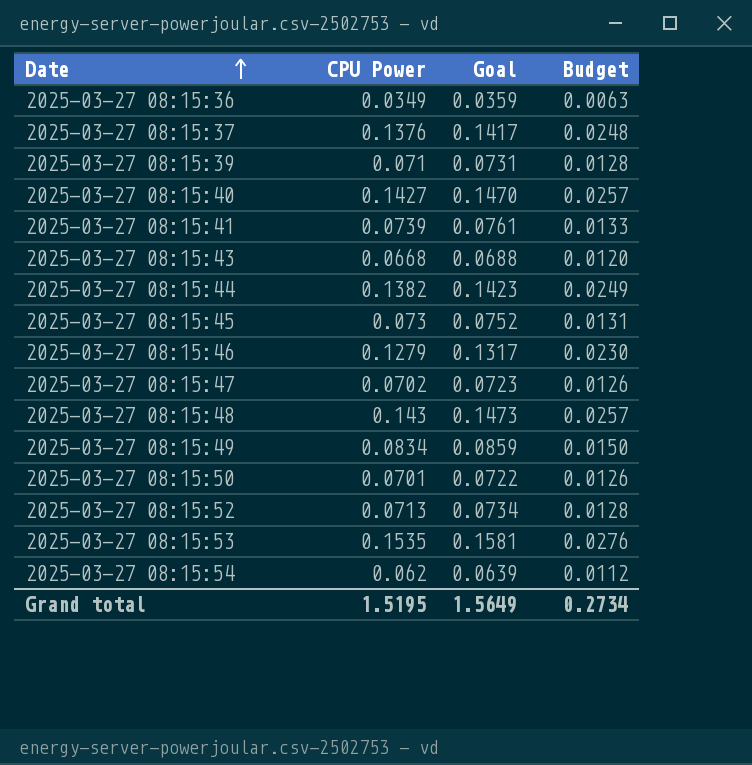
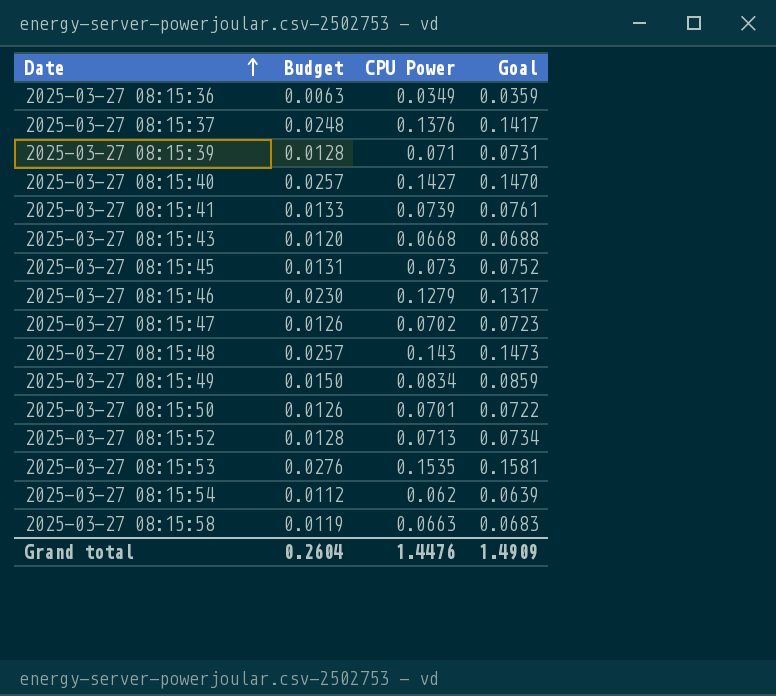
column Budget | position: 4 -> 2
row 2025-03-27 08:15:44: 0.1382 | 0.1423 | 0.0249 -> none
row 2025-03-27 08:15:58: none -> 0.0119 | 0.0663 | 0.0683
Grand total | Budget: 0.2734 -> 0.2604
Grand total | CPU Power: 1.5195 -> 1.4476
Grand total | Goal: 1.5649 -> 1.4909

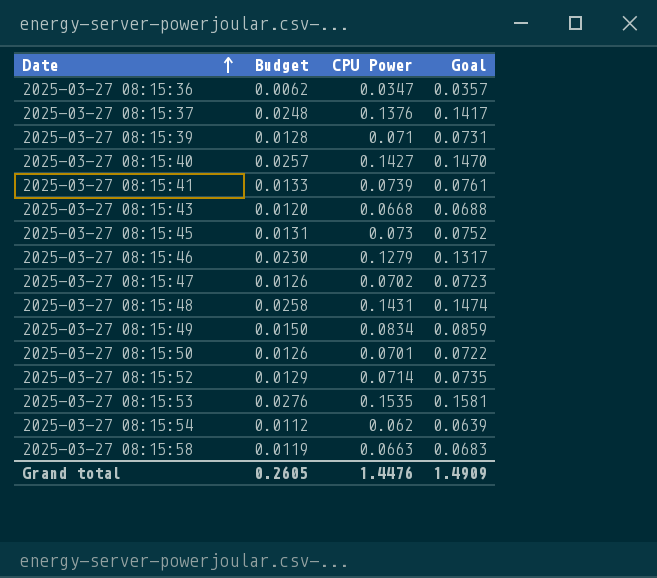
2025-03-27 08:15:36 | Budget: 0.0063 -> 0.0062
2025-03-27 08:15:36 | CPU Power: 0.0349 -> 0.0347
2025-03-27 08:15:36 | Goal: 0.0359 -> 0.0357
2025-03-27 08:15:48 | Budget: 0.0257 -> 0.0258
2025-03-27 08:15:48 | CPU Power: 0.143 -> 0.1431
2025-03-27 08:15:48 | Goal: 0.1473 -> 0.1474
2025-03-27 08:15:52 | Budget: 0.0128 -> 0.0129
2025-03-27 08:15:52 | CPU Power: 0.0713 -> 0.0714
2025-03-27 08:15:52 | Goal: 0.0734 -> 0.0735
Grand total | Budget: 0.2604 -> 0.2605

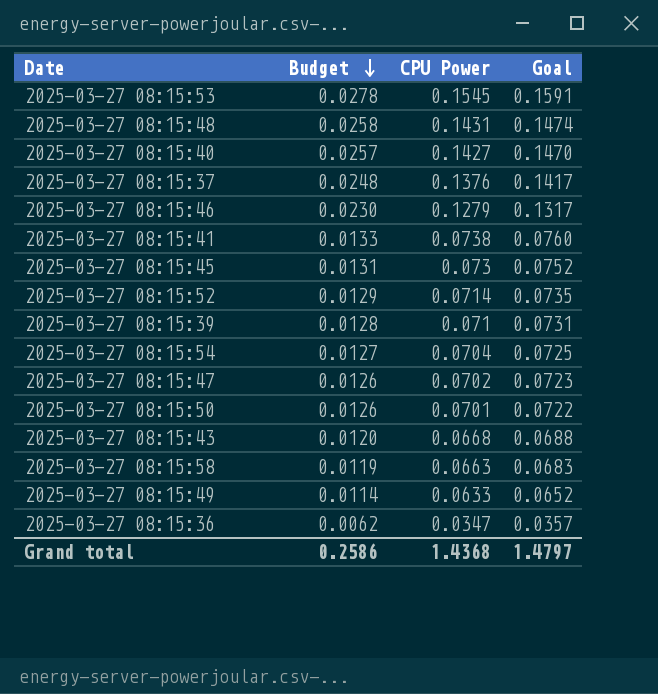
row order: Date ascending -> Budget descending
2025-03-27 08:15:53 | Budget: 0.0276 -> 0.0278
2025-03-27 08:15:53 | CPU Power: 0.1535 -> 0.1545
2025-03-27 08:15:53 | Goal: 0.1581 -> 0.1591
2025-03-27 08:15:41 | CPU Power: 0.0739 -> 0.0738
2025-03-27 08:15:41 | Goal: 0.0761 -> 0.0760
2025-03-27 08:15:54 | Budget: 0.0112 -> 0.0127
2025-03-27 08:15:54 | CPU Power: 0.062 -> 0.0704
2025-03-27 08:15:54 | Goal: 0.0639 -> 0.0725
2025-03-27 08:15:49 | Budget: 0.0150 -> 0.0114
2025-03-27 08:15:49 | CPU Power: 0.0834 -> 0.0633
2025-03-27 08:15:49 | Goal: 0.0859 -> 0.0652
Grand total | Budget: 0.2605 -> 0.2586
Grand total | CPU Power: 1.4476 -> 1.4368
Grand total | Goal: 1.4909 -> 1.4797

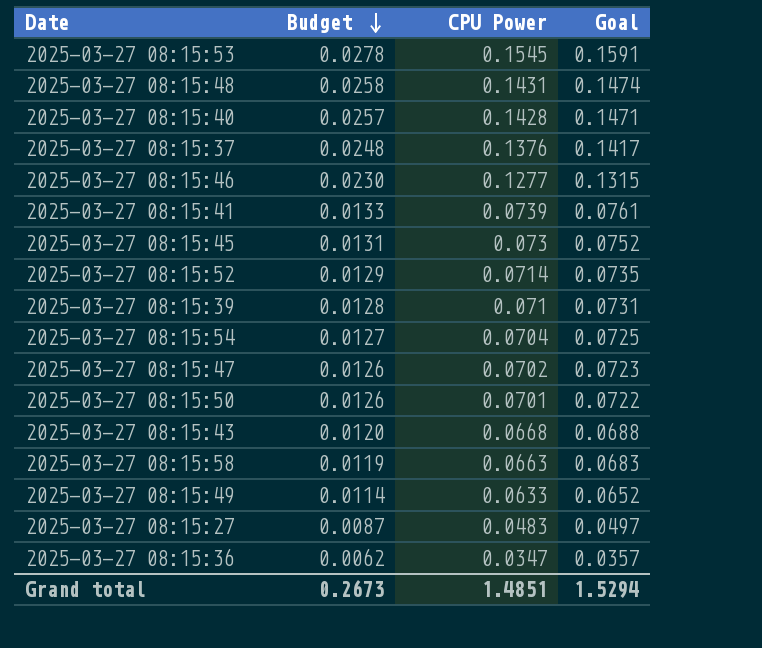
2025-03-27 08:15:40 | CPU Power: 0.1427 -> 0.1428
2025-03-27 08:15:40 | Goal: 0.1470 -> 0.1471
2025-03-27 08:15:46 | CPU Power: 0.1279 -> 0.1277
2025-03-27 08:15:46 | Goal: 0.1317 -> 0.1315
2025-03-27 08:15:41 | CPU Power: 0.0738 -> 0.0739
2025-03-27 08:15:41 | Goal: 0.0760 -> 0.0761
row 2025-03-27 08:15:27: none -> 0.0087 | 0.0483 | 0.0497
Grand total | Budget: 0.2586 -> 0.2673
Grand total | CPU Power: 1.4368 -> 1.4851
Grand total | Goal: 1.4797 -> 1.5294

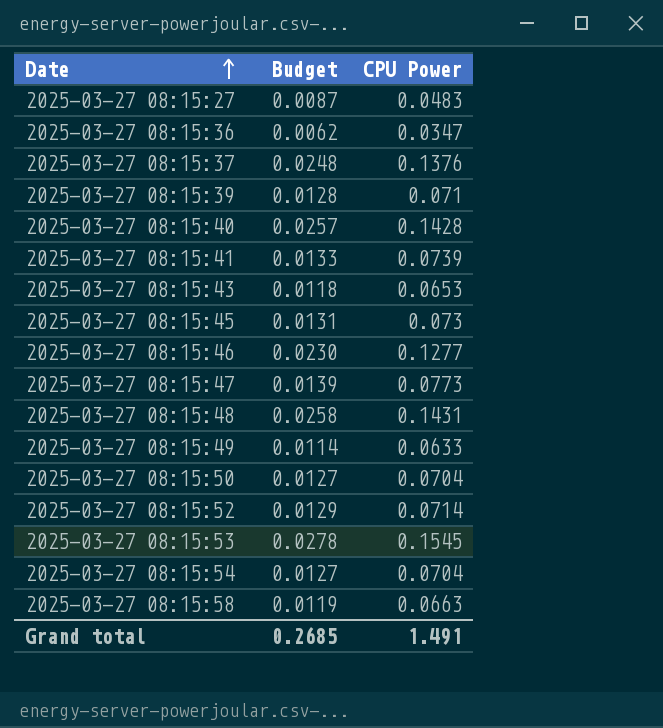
row order: Budget descending -> Date ascending
column Goal | formula: [CPU Power] * 1.03 -> none
2025-03-27 08:15:43 | Budget: 0.0120 -> 0.0118
2025-03-27 08:15:43 | CPU Power: 0.0668 -> 0.0653
2025-03-27 08:15:47 | Budget: 0.0126 -> 0.0139
2025-03-27 08:15:47 | CPU Power: 0.0702 -> 0.0773
2025-03-27 08:15:50 | Budget: 0.0126 -> 0.0127
2025-03-27 08:15:50 | CPU Power: 0.0701 -> 0.0704
Grand total | Budget: 0.2673 -> 0.2685
Grand total | CPU Power: 1.4851 -> 1.491

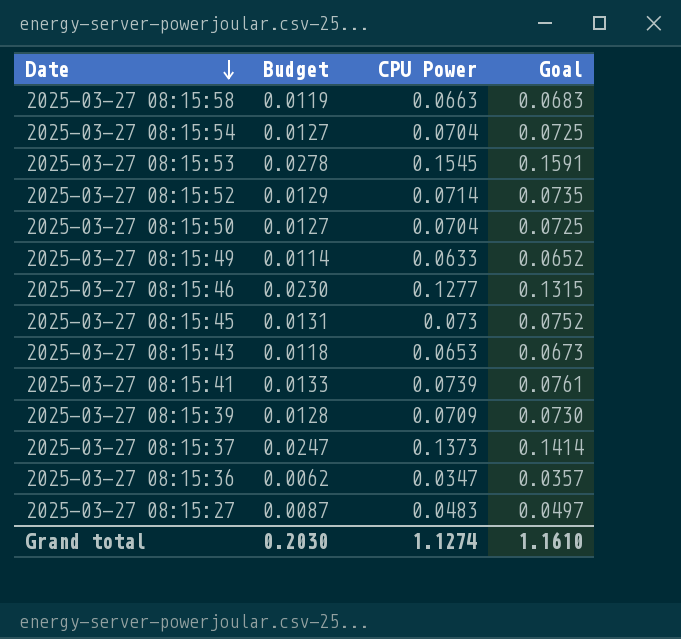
row order: Date ascending -> Date descending
column Goal | formula: none -> [CPU Power] * 1.03
row 2025-03-27 08:15:40: 0.0257 | 0.1428 -> none
row 2025-03-27 08:15:47: 0.0139 | 0.0773 -> none
row 2025-03-27 08:15:48: 0.0258 | 0.1431 -> none
2025-03-27 08:15:39 | CPU Power: 0.071 -> 0.0709
2025-03-27 08:15:37 | Budget: 0.0248 -> 0.0247
2025-03-27 08:15:37 | CPU Power: 0.1376 -> 0.1373
Grand total | Budget: 0.2685 -> 0.2030
Grand total | CPU Power: 1.491 -> 1.1274

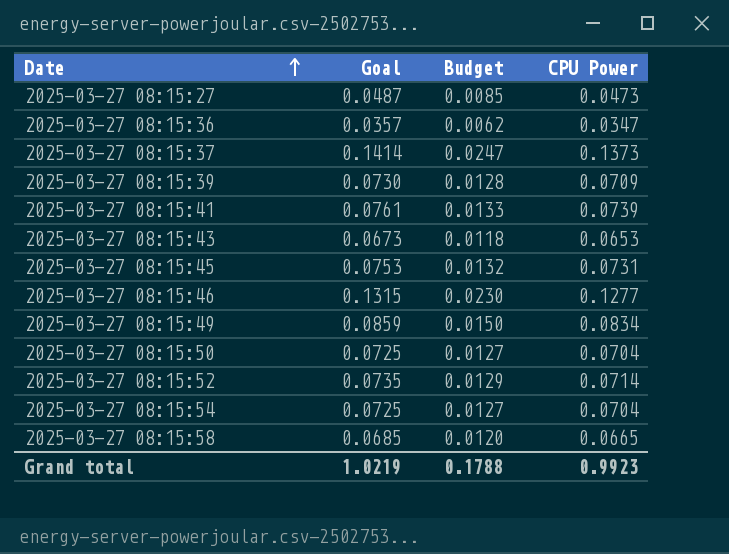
row order: Date descending -> Date ascending
column Goal | position: 4 -> 2
row 2025-03-27 08:15:53: 0.0278 | 0.1545 | 0.1591 -> none
2025-03-27 08:15:27 | Goal: 0.0497 -> 0.0487
2025-03-27 08:15:27 | Budget: 0.0087 -> 0.0085
2025-03-27 08:15:27 | CPU Power: 0.0483 -> 0.0473
2025-03-27 08:15:45 | Goal: 0.0752 -> 0.0753
2025-03-27 08:15:45 | Budget: 0.0131 -> 0.0132
2025-03-27 08:15:45 | CPU Power: 0.073 -> 0.0731
2025-03-27 08:15:49 | Goal: 0.0652 -> 0.0859
2025-03-27 08:15:49 | Budget: 0.0114 -> 0.0150
2025-03-27 08:15:49 | CPU Power: 0.0633 -> 0.0834
2025-03-27 08:15:58 | Goal: 0.0683 -> 0.0685
2025-03-27 08:15:58 | Budget: 0.0119 -> 0.0120
2025-03-27 08:15:58 | CPU Power: 0.0663 -> 0.0665
Grand total | Goal: 1.1610 -> 1.0219
Grand total | Budget: 0.2030 -> 0.1788
Grand total | CPU Power: 1.1274 -> 0.9923

